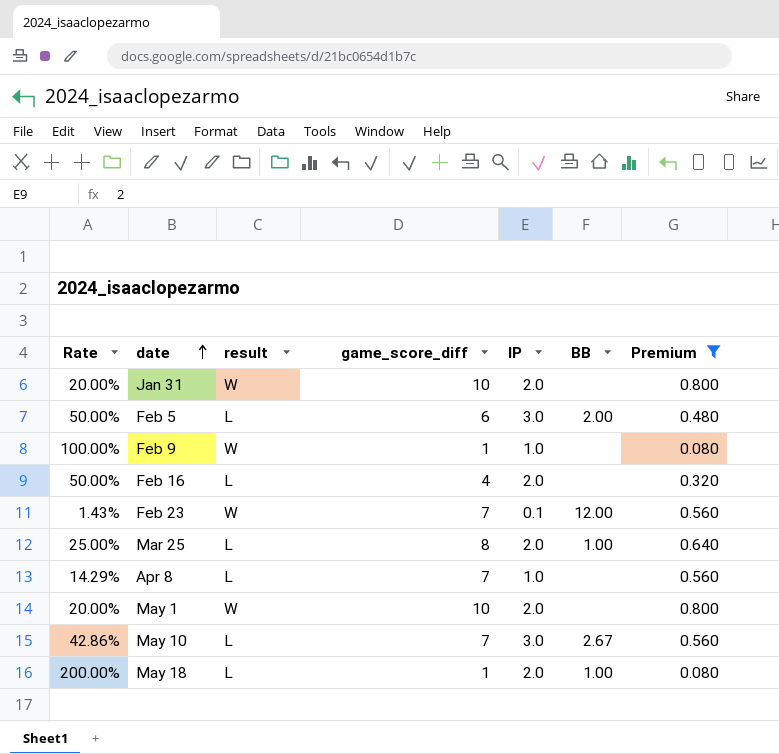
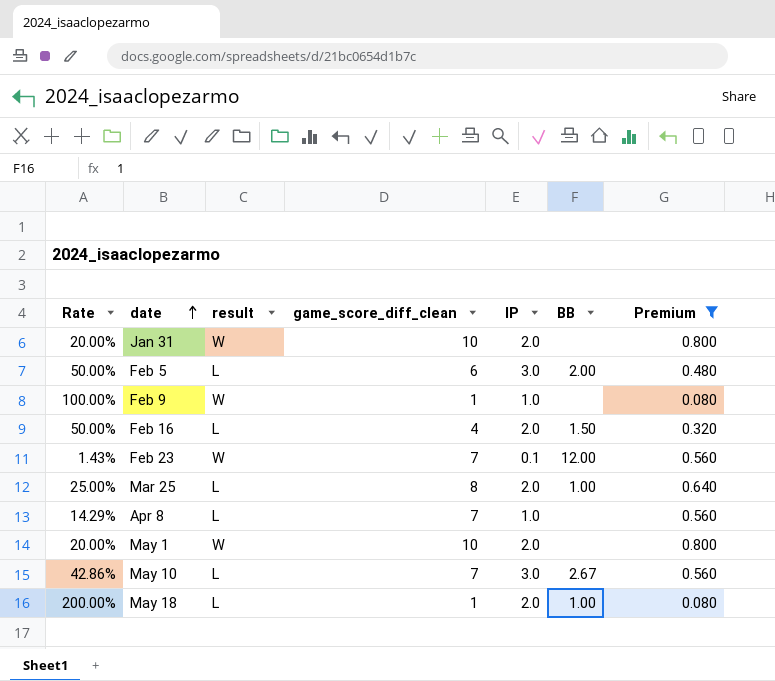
column name: game_score_diff -> game_score_diff_clean
Feb 16 | BB: none -> 1.50

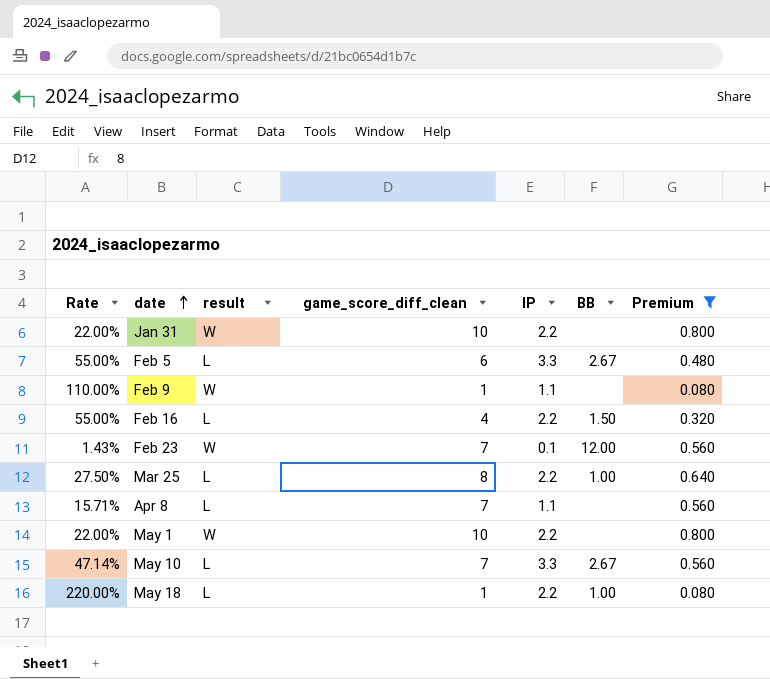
Jan 31 | Rate: 20.00% -> 22.00%
Jan 31 | IP: 2.0 -> 2.2
Feb 5 | Rate: 50.00% -> 55.00%
Feb 5 | IP: 3.0 -> 3.3
Feb 5 | BB: 2.00 -> 2.67
Feb 9 | Rate: 100.00% -> 110.00%
Feb 9 | IP: 1.0 -> 1.1
Feb 16 | Rate: 50.00% -> 55.00%
Feb 16 | IP: 2.0 -> 2.2
Mar 25 | Rate: 25.00% -> 27.50%
Mar 25 | IP: 2.0 -> 2.2
Apr 8 | Rate: 14.29% -> 15.71%
Apr 8 | IP: 1.0 -> 1.1
May 1 | Rate: 20.00% -> 22.00%
May 1 | IP: 2.0 -> 2.2
May 10 | Rate: 42.86% -> 47.14%
May 10 | IP: 3.0 -> 3.3
May 18 | Rate: 200.00% -> 220.00%
May 18 | IP: 2.0 -> 2.2

